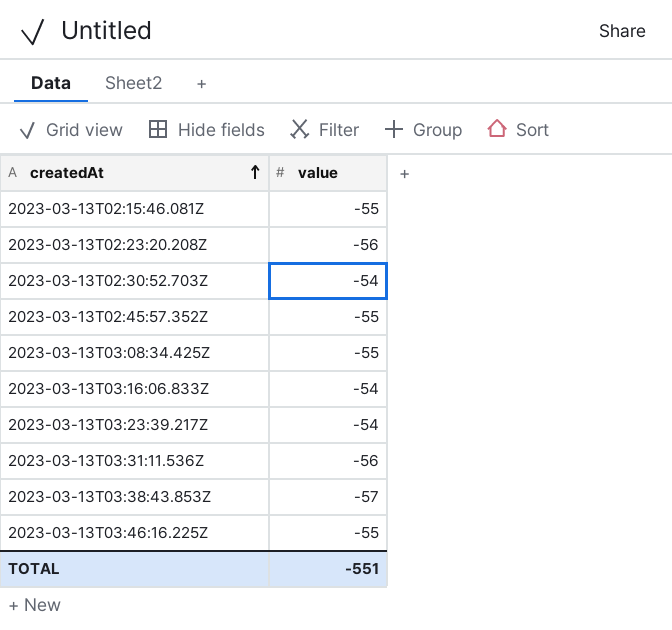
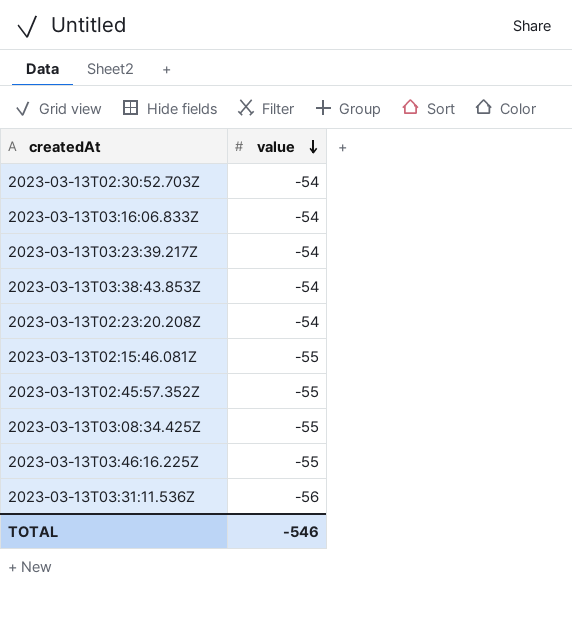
row order: createdAt ascending -> value descending
2023-03-13T03:38:43.853Z | value: -57 -> -54
2023-03-13T02:23:20.208Z | value: -56 -> -54
TOTAL | value: -551 -> -546

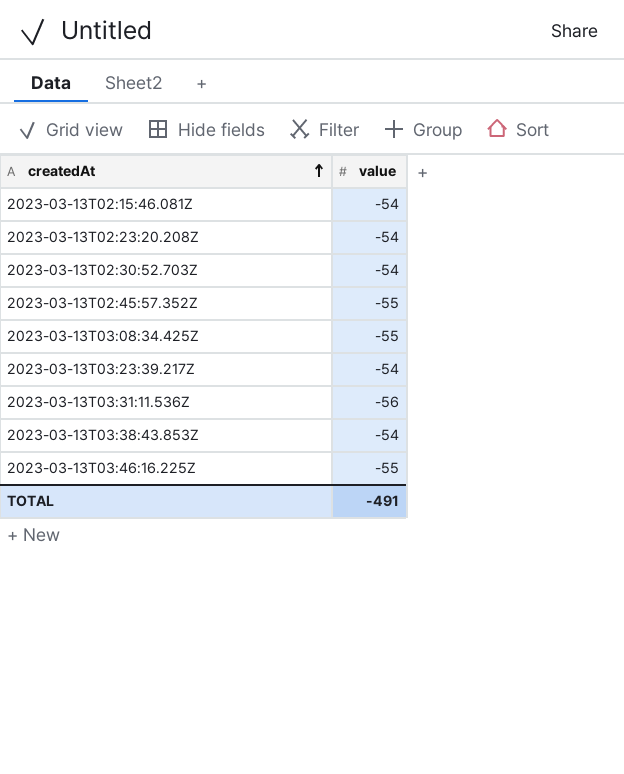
row order: value descending -> createdAt ascending
row 2023-03-13T03:16:06.833Z: -54 -> none
2023-03-13T02:15:46.081Z | value: -55 -> -54
TOTAL | value: -546 -> -491

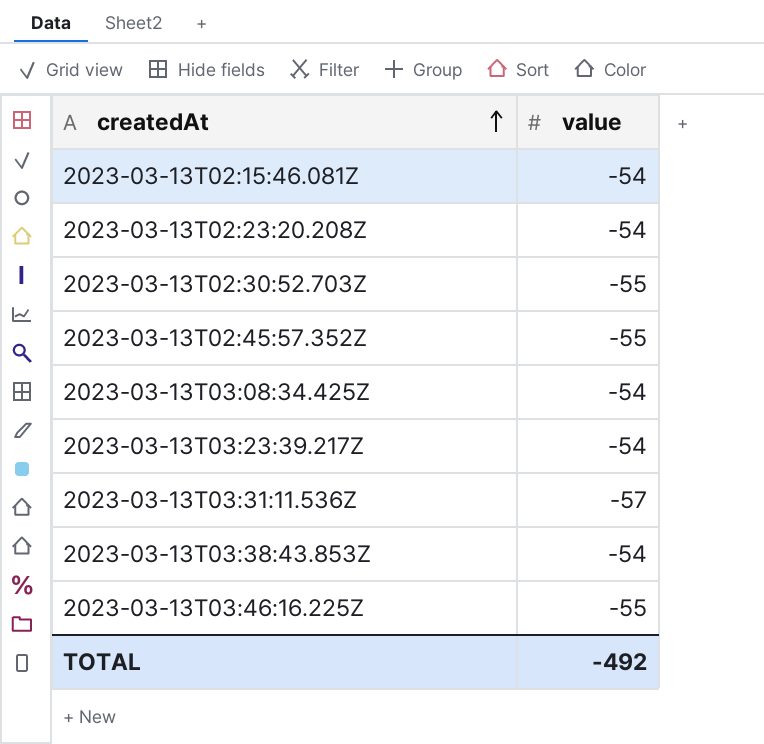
2023-03-13T02:30:52.703Z | value: -54 -> -55
2023-03-13T03:08:34.425Z | value: -55 -> -54
2023-03-13T03:31:11.536Z | value: -56 -> -57
TOTAL | value: -491 -> -492

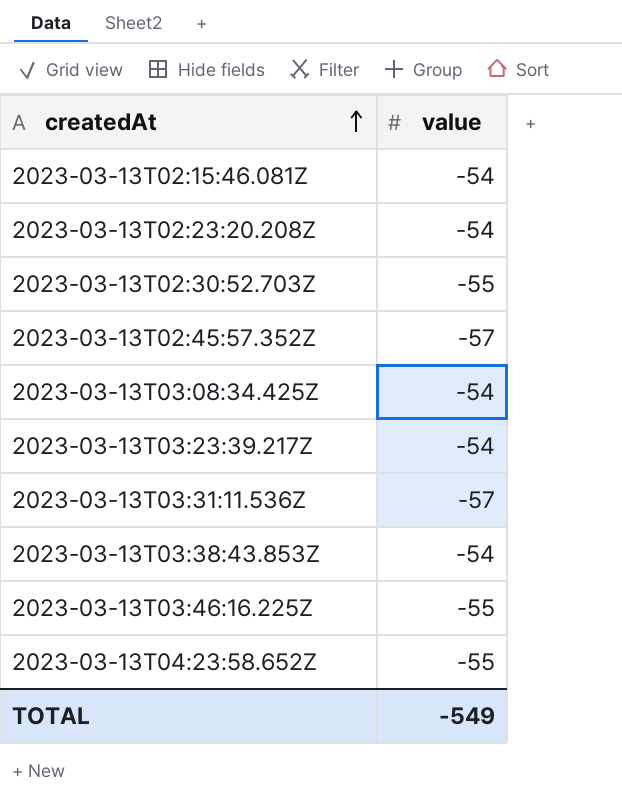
2023-03-13T02:45:57.352Z | value: -55 -> -57
row 2023-03-13T04:23:58.652Z: none -> -55
TOTAL | value: -492 -> -549

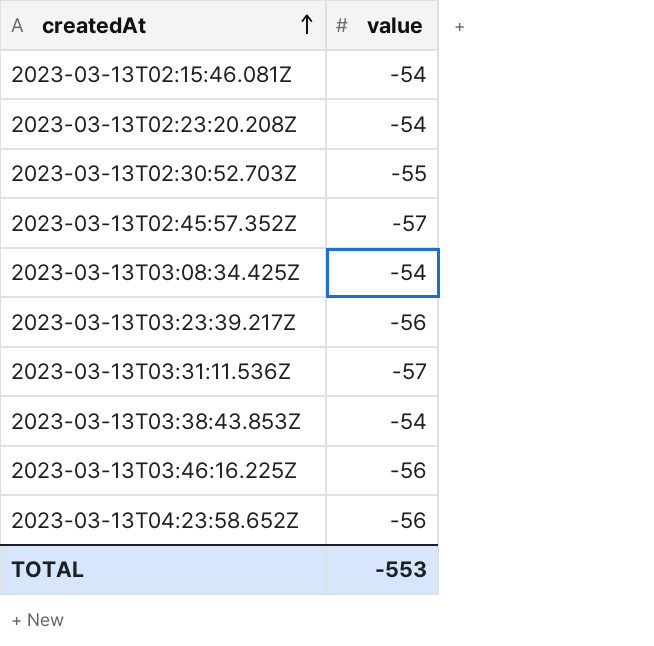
2023-03-13T03:23:39.217Z | value: -54 -> -56
2023-03-13T03:46:16.225Z | value: -55 -> -56
2023-03-13T04:23:58.652Z | value: -55 -> -56
TOTAL | value: -549 -> -553

